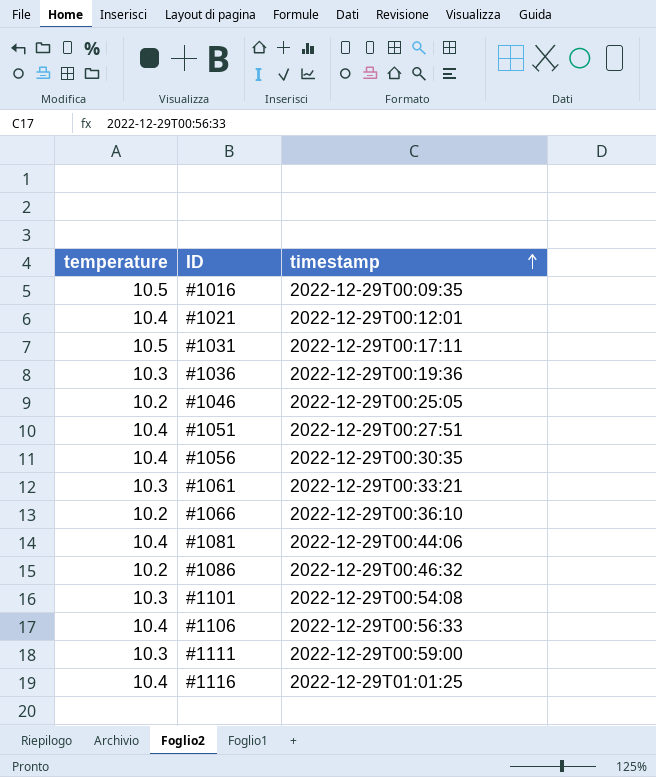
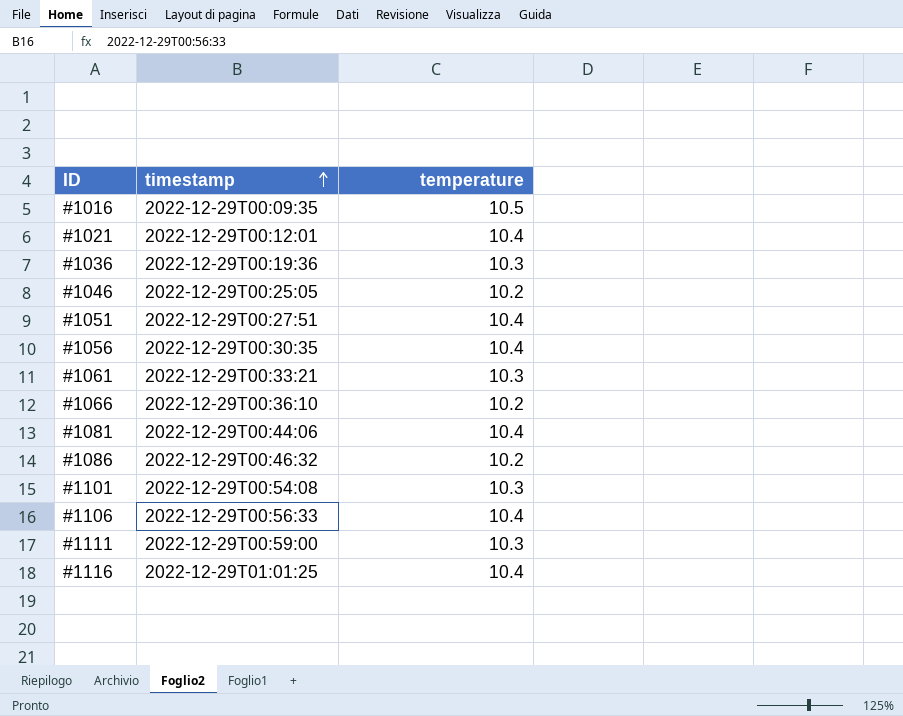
column temperature | position: 1 -> 3
row #1031: 10.5 | 2022-12-29T00:17:11 -> none

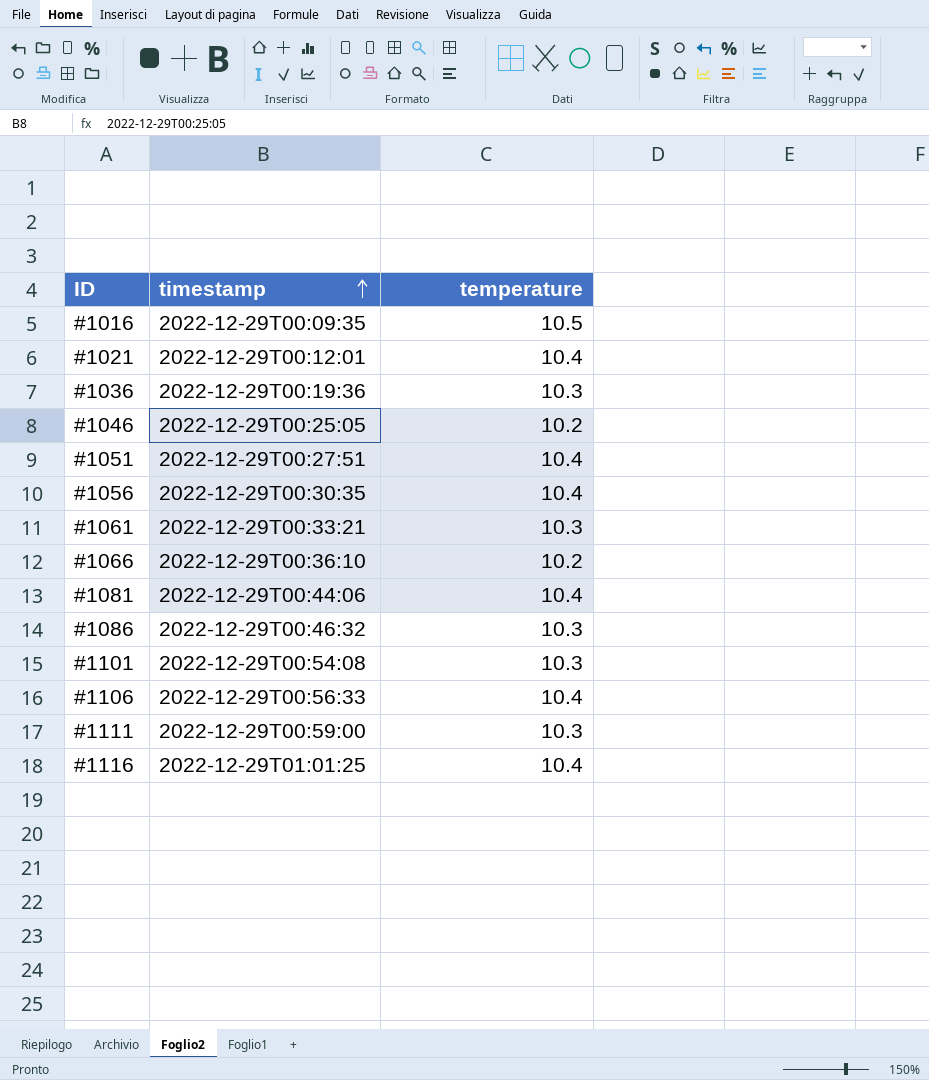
#1086 | temperature: 10.2 -> 10.3

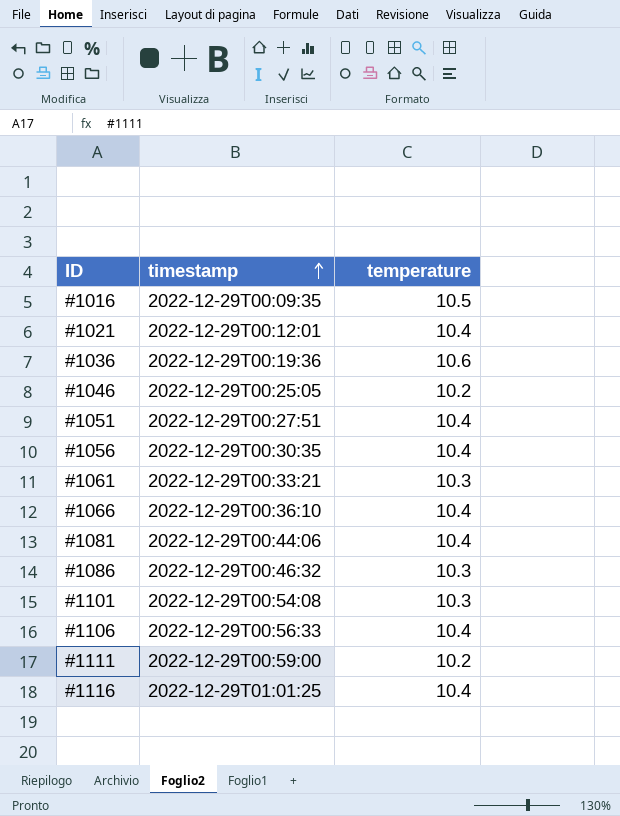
#1036 | temperature: 10.3 -> 10.6
#1066 | temperature: 10.2 -> 10.4
#1111 | temperature: 10.3 -> 10.2

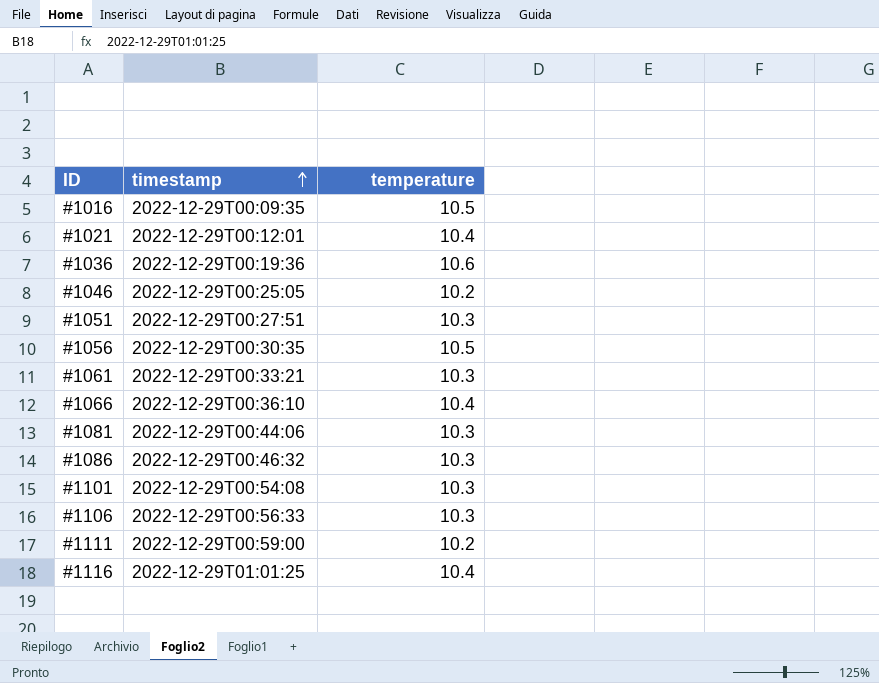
#1051 | temperature: 10.4 -> 10.3
#1056 | temperature: 10.4 -> 10.5
#1081 | temperature: 10.4 -> 10.3
#1106 | temperature: 10.4 -> 10.3

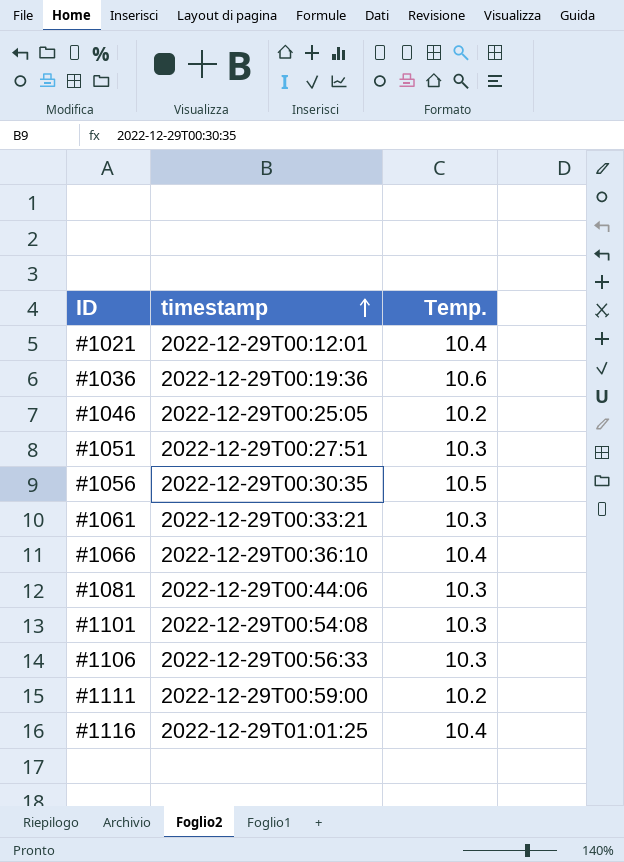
column name: temperature -> Temp.
row #1016: 2022-12-29T00:09:35 | 10.5 -> none
row #1086: 2022-12-29T00:46:32 | 10.3 -> none

